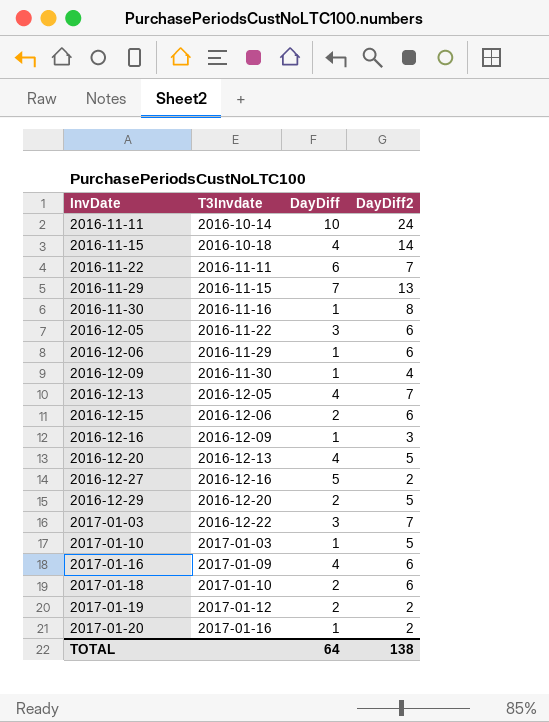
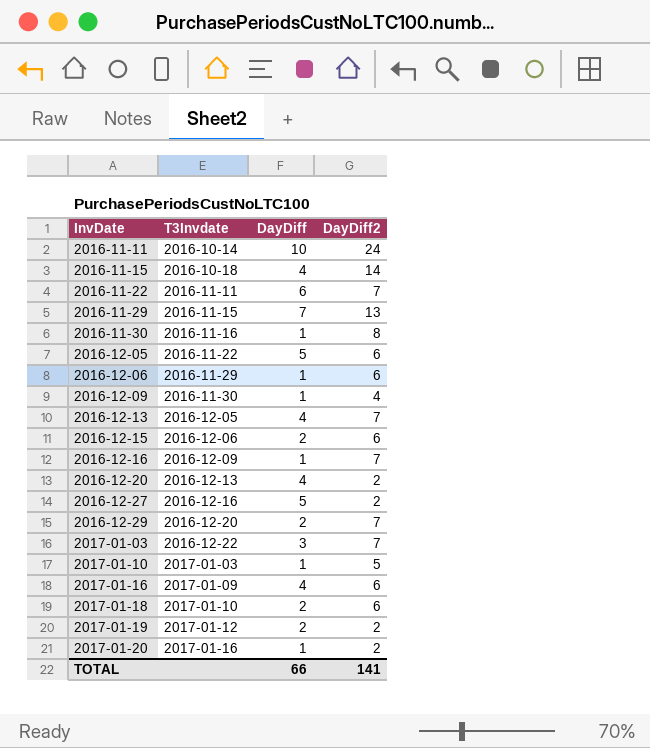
2016-12-05 | DayDiff: 3 -> 5
2016-12-16 | DayDiff2: 3 -> 7
2016-12-20 | DayDiff2: 5 -> 2
2016-12-29 | DayDiff2: 5 -> 7
TOTAL | DayDiff: 64 -> 66
TOTAL | DayDiff2: 138 -> 141

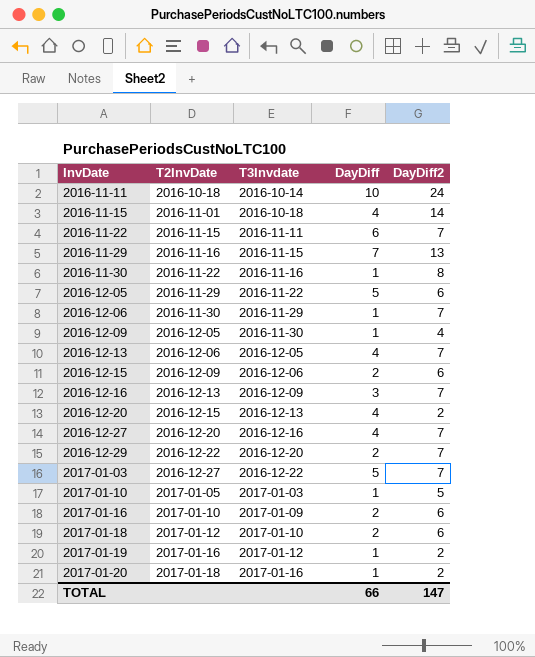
column T2InvDate | position: none -> 2
2016-12-06 | DayDiff2: 6 -> 7
2016-12-16 | DayDiff: 1 -> 3
2016-12-27 | DayDiff: 5 -> 4
2016-12-27 | DayDiff2: 2 -> 7
2017-01-03 | DayDiff: 3 -> 5
2017-01-16 | DayDiff: 4 -> 2
2017-01-19 | DayDiff: 2 -> 1
TOTAL | DayDiff2: 141 -> 147

